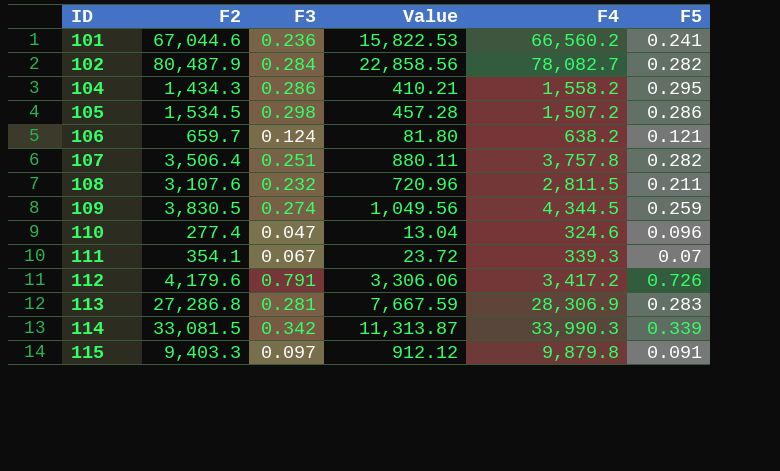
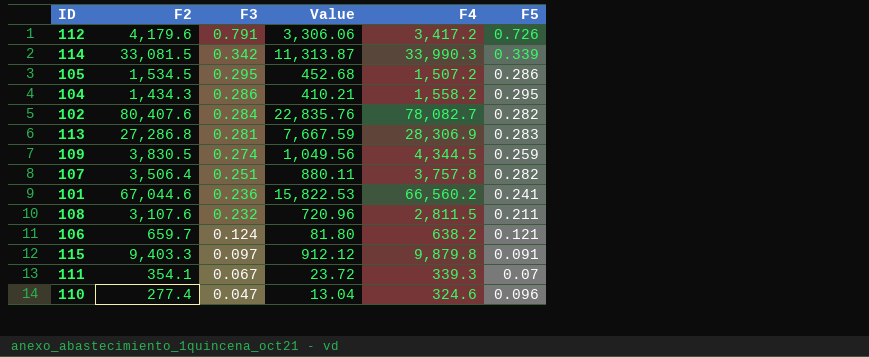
row order: ID ascending -> F3 descending
105 | F3: 0.298 -> 0.295
105 | Value: 457.28 -> 452.68
102 | F2: 80,487.9 -> 80,407.6
102 | Value: 22,858.56 -> 22,835.76

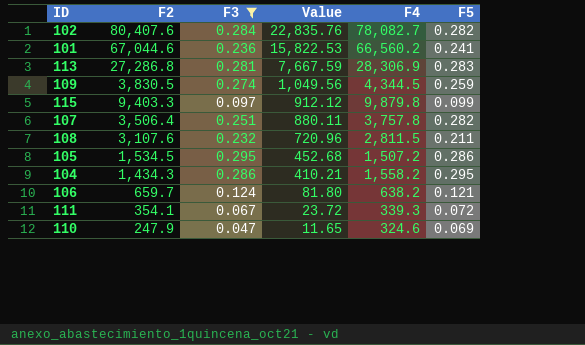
filter: none -> F3 <= 0.295
row order: F3 descending -> Value descending
115 | F5: 0.091 -> 0.099
111 | F5: 0.07 -> 0.072
110 | F2: 277.4 -> 247.9
110 | Value: 13.04 -> 11.65
110 | F5: 0.096 -> 0.069

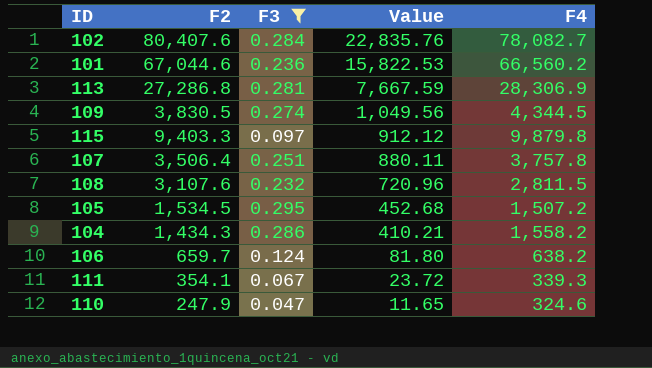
column F5 | position: 6 -> none

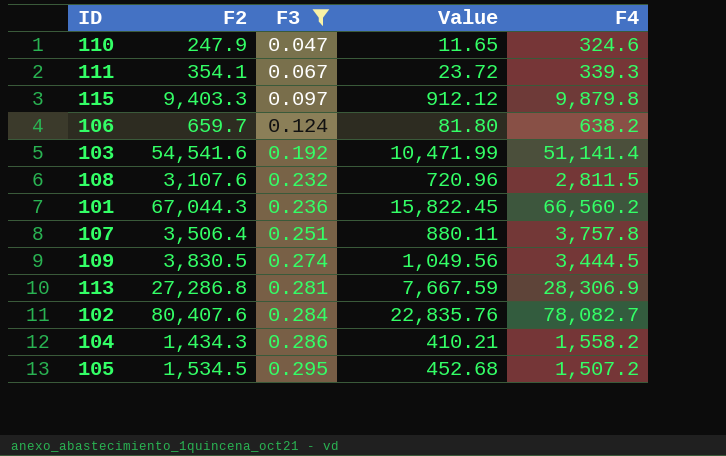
row order: Value descending -> F3 ascending
row 103: none -> 54,541.6 | 0.192 | 10,471.99 | 51,141.4
101 | F2: 67,044.6 -> 67,044.3
101 | Value: 15,822.53 -> 15,822.45
109 | F4: 4,344.5 -> 3,444.5

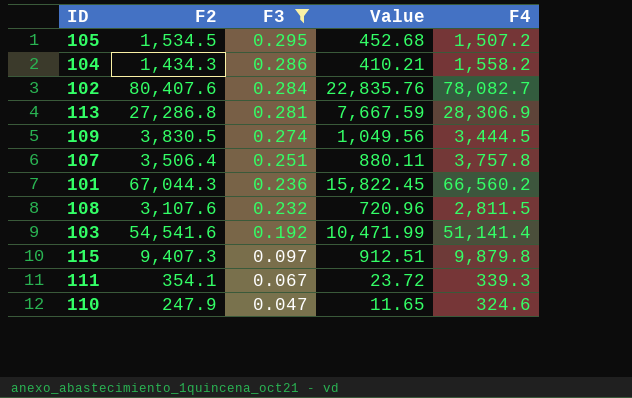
row order: F3 ascending -> F3 descending
row 106: 659.7 | 0.124 | 81.80 | 638.2 -> none
115 | F2: 9,403.3 -> 9,407.3
115 | Value: 912.12 -> 912.51

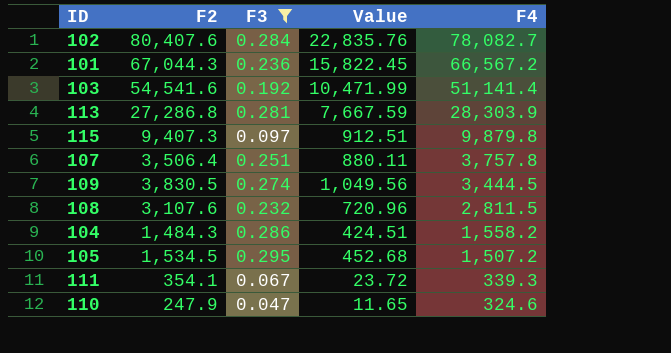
row order: F3 descending -> F4 descending
101 | F4: 66,560.2 -> 66,567.2
113 | F4: 28,306.9 -> 28,303.9
104 | F2: 1,434.3 -> 1,484.3
104 | Value: 410.21 -> 424.51

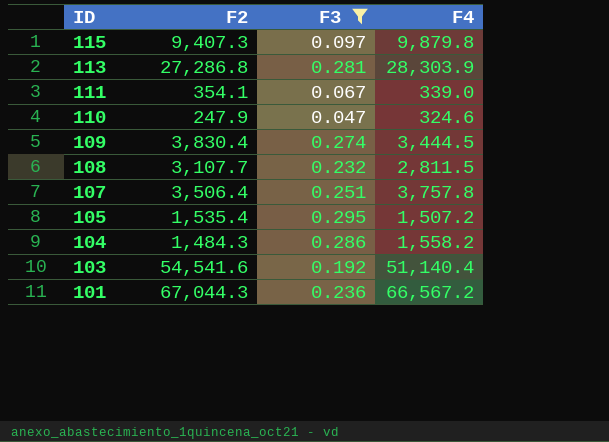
row order: F4 descending -> ID descending
column Value | formula: [F2] * [F3] -> none
row 102: 80,407.6 | 0.284 | 22,835.76 | 78,082.7 -> none
111 | F4: 339.3 -> 339.0
109 | F2: 3,830.5 -> 3,830.4
108 | F2: 3,107.6 -> 3,107.7
105 | F2: 1,534.5 -> 1,535.4
103 | F4: 51,141.4 -> 51,140.4

